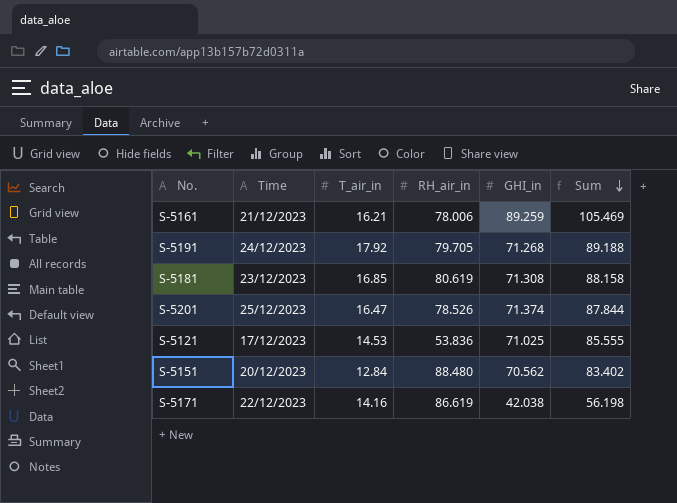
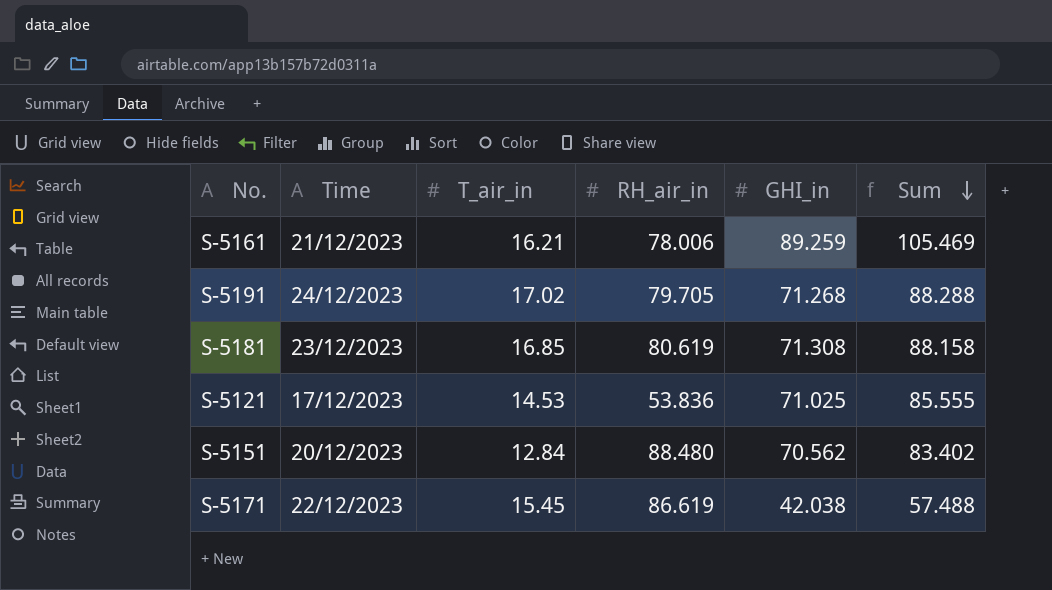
row S-5201: 25/12/2023 | 16.47 | 78.526 | 71.374 | 87.844 -> none
S-5191 | T_air_in: 17.92 -> 17.02
S-5191 | Sum: 89.188 -> 88.288
S-5171 | T_air_in: 14.16 -> 15.45
S-5171 | Sum: 56.198 -> 57.488

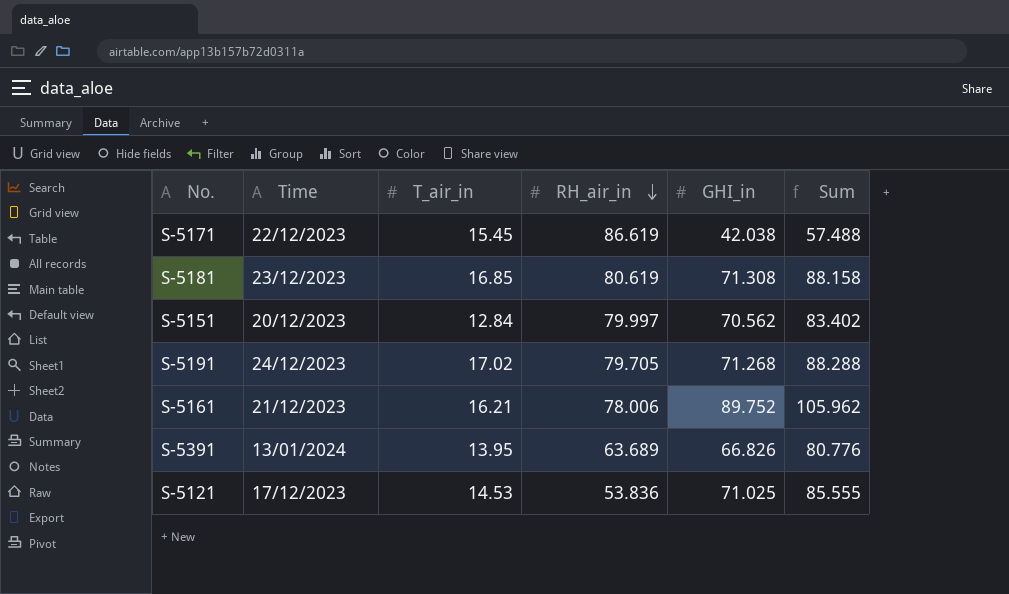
row order: Sum descending -> RH_air_in descending
S-5151 | RH_air_in: 88.480 -> 79.997
S-5161 | GHI_in: 89.259 -> 89.752
S-5161 | Sum: 105.469 -> 105.962
row S-5391: none -> 13/01/2024 | 13.95 | 63.689 | 66.826 | 80.776

